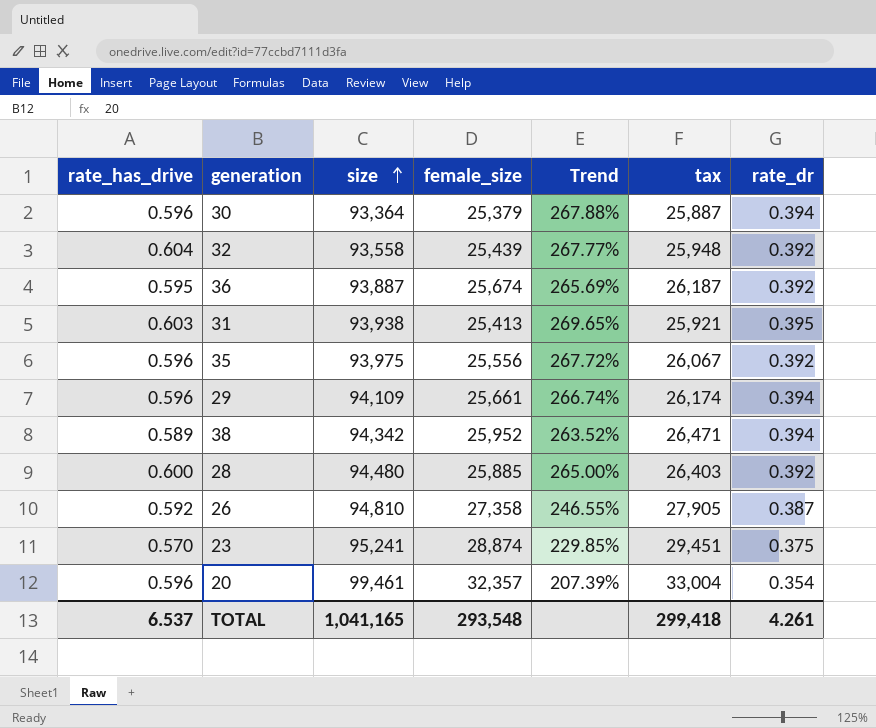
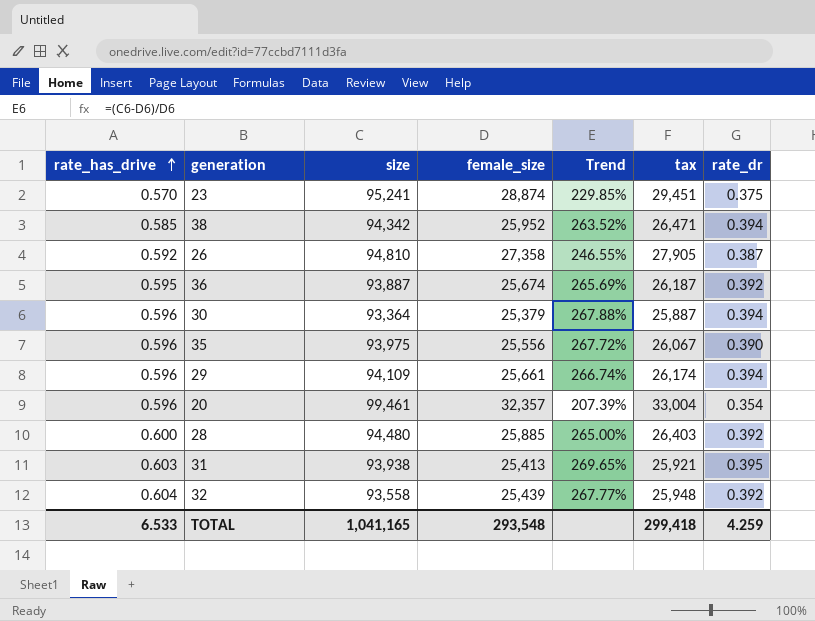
row order: size ascending -> rate_has_drive ascending
38 | rate_has_drive: 0.589 -> 0.585
35 | rate_dr: 0.392 -> 0.390
TOTAL | rate_has_drive: 6.537 -> 6.533
TOTAL | rate_dr: 4.261 -> 4.259

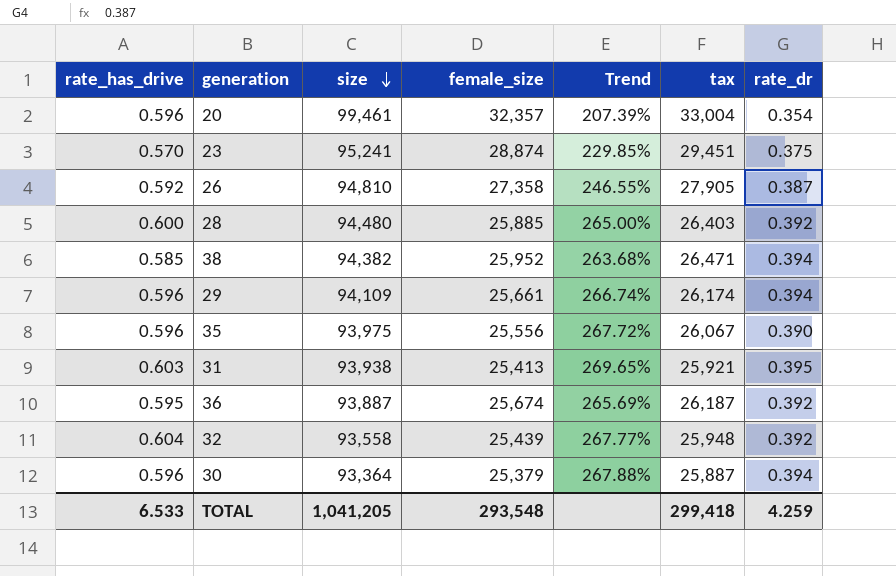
row order: rate_has_drive ascending -> size descending
38 | size: 94,342 -> 94,382
38 | Trend: 263.52% -> 263.68%
TOTAL | size: 1,041,165 -> 1,041,205

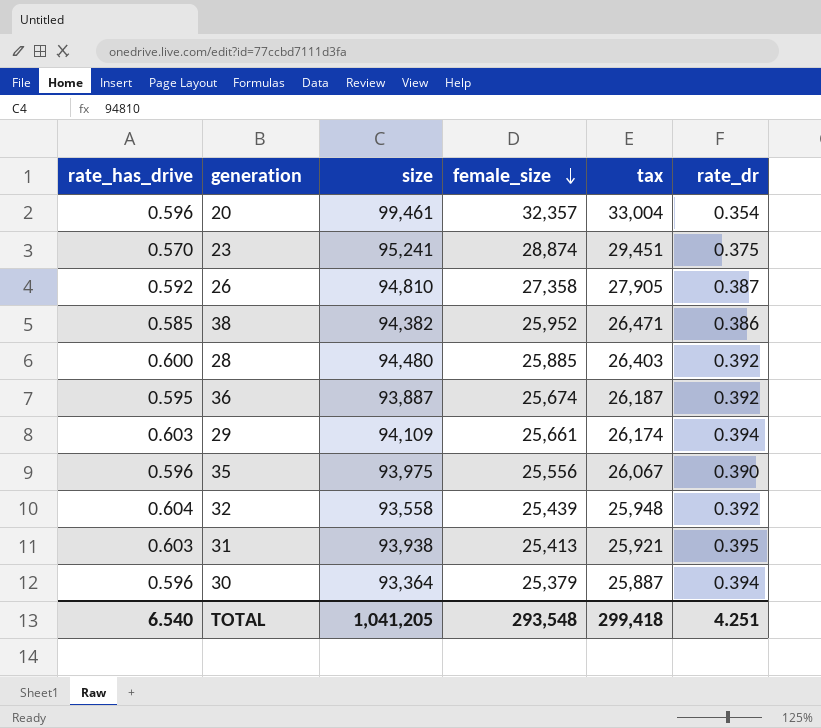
row order: size descending -> female_size descending
column Trend | formula: ([size] - [female_size]) / [female_size] -> none
38 | rate_dr: 0.394 -> 0.386
29 | rate_has_drive: 0.596 -> 0.603
TOTAL | rate_has_drive: 6.533 -> 6.540
TOTAL | rate_dr: 4.259 -> 4.251

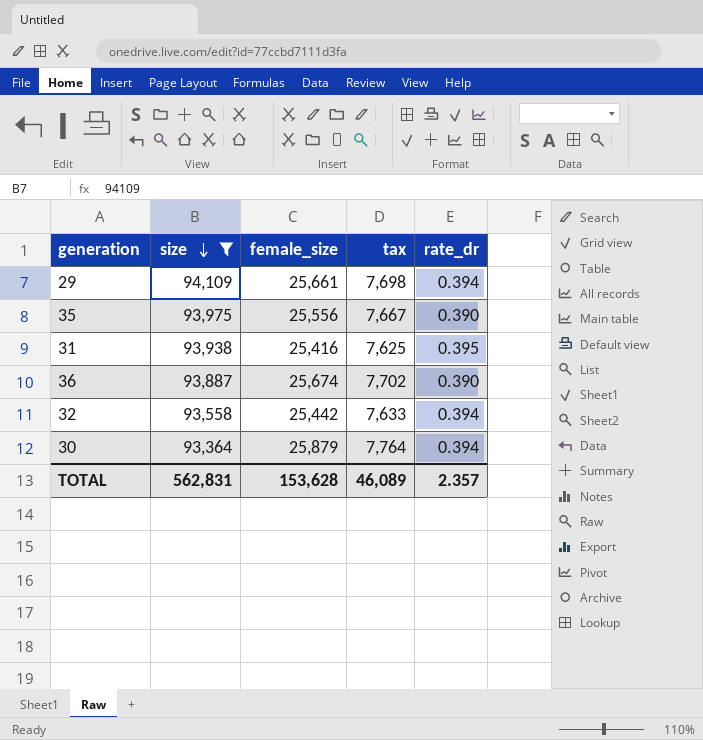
filter: none -> size <= 94,109
row order: female_size descending -> size descending
column rate_has_drive | position: 1 -> none
column tax | formula: [female_size] * 1.02 -> [female_size] * 0.3
31 | female_size: 25,413 -> 25,416
36 | rate_dr: 0.392 -> 0.390
32 | female_size: 25,439 -> 25,442
32 | rate_dr: 0.392 -> 0.394
30 | female_size: 25,379 -> 25,879
TOTAL | size: 1,041,205 -> 562,831
TOTAL | female_size: 293,548 -> 153,628
TOTAL | tax: 299,418 -> 46,089
TOTAL | rate_dr: 4.251 -> 2.357

